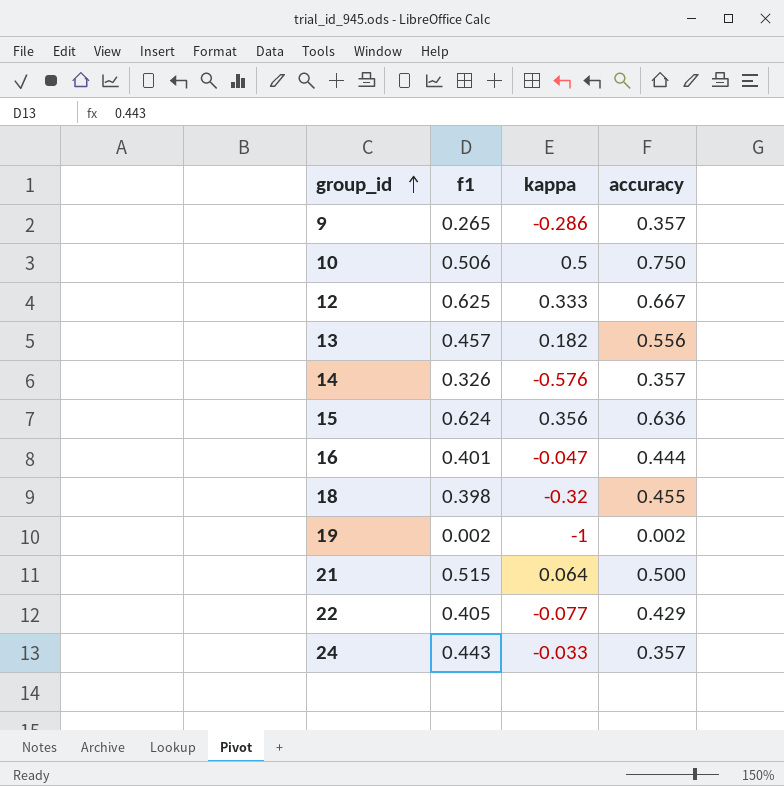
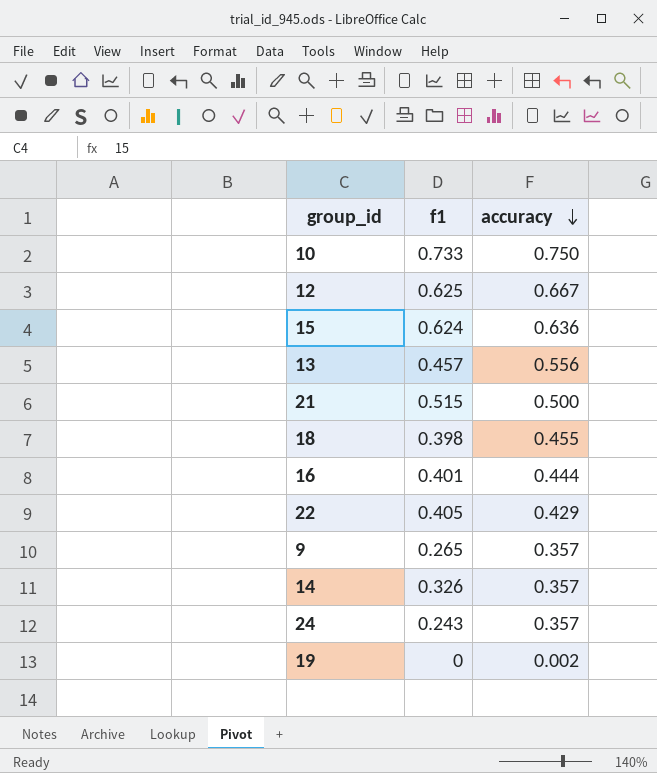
row order: group_id ascending -> accuracy descending
column kappa | position: 3 -> none
10 | f1: 0.506 -> 0.733
24 | f1: 0.443 -> 0.243
19 | f1: 0.002 -> 0

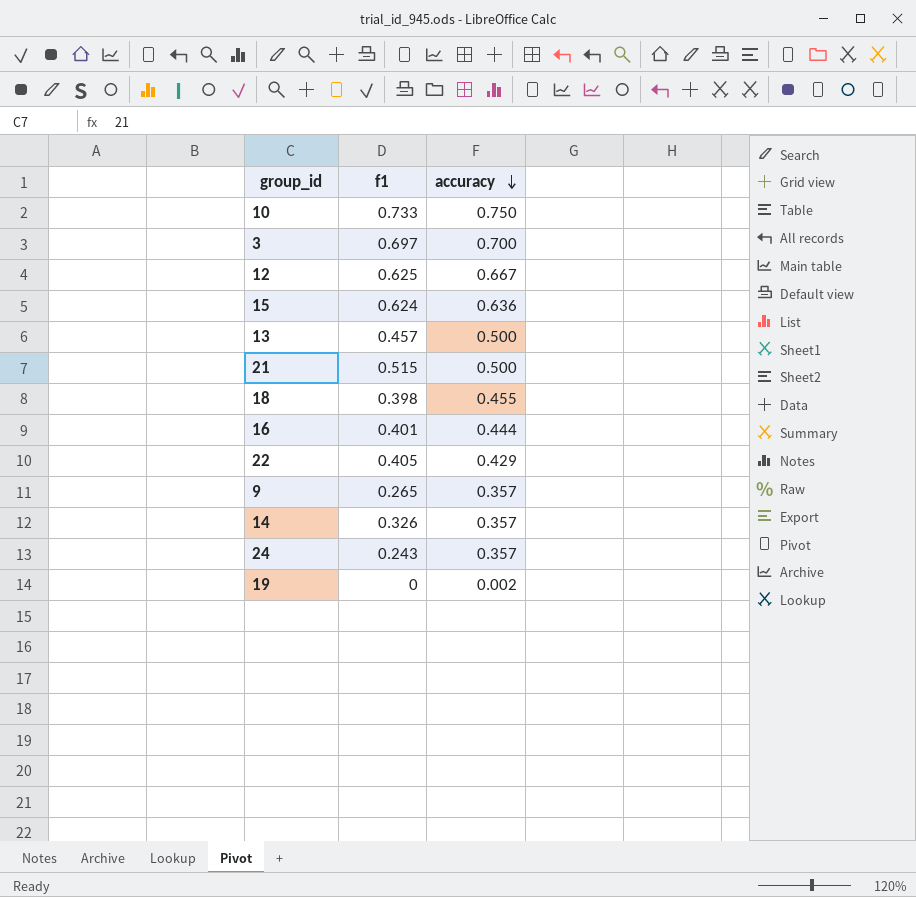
row 3: none -> 0.697 | 0.700
13 | accuracy: 0.556 -> 0.500

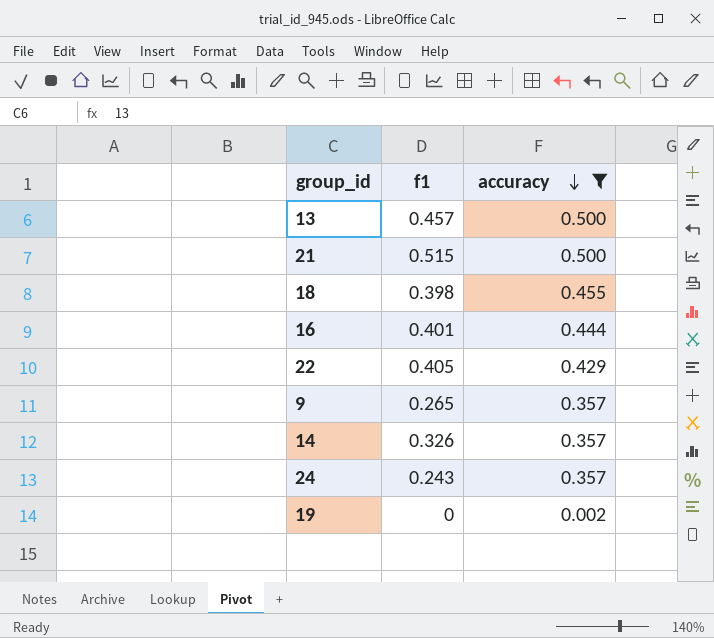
filter: none -> accuracy <= 0.500

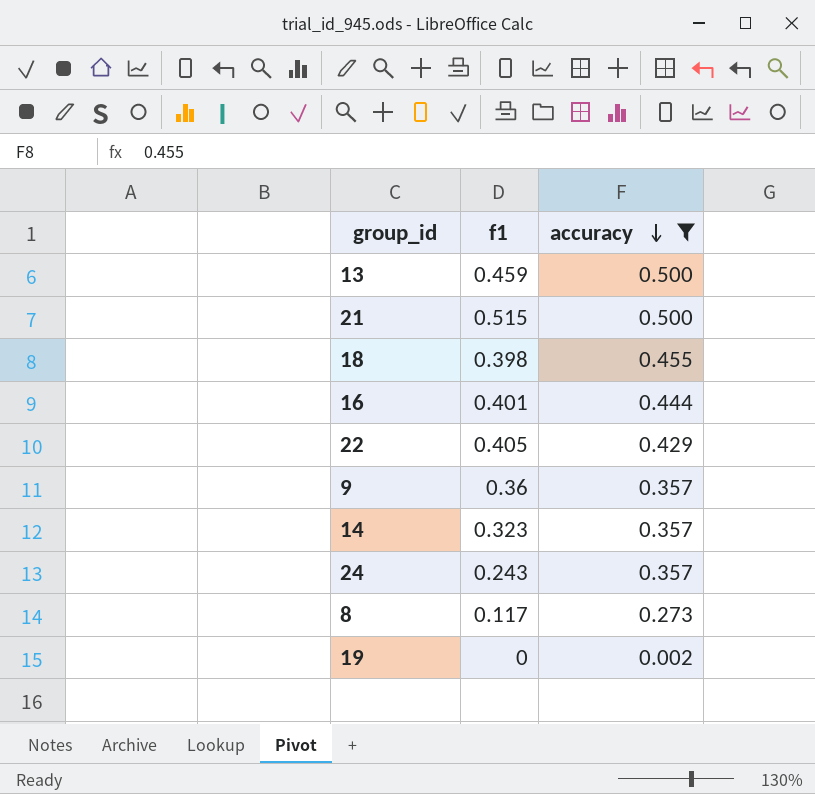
13 | f1: 0.457 -> 0.459
9 | f1: 0.265 -> 0.36
14 | f1: 0.326 -> 0.323
row 8: none -> 0.117 | 0.273

